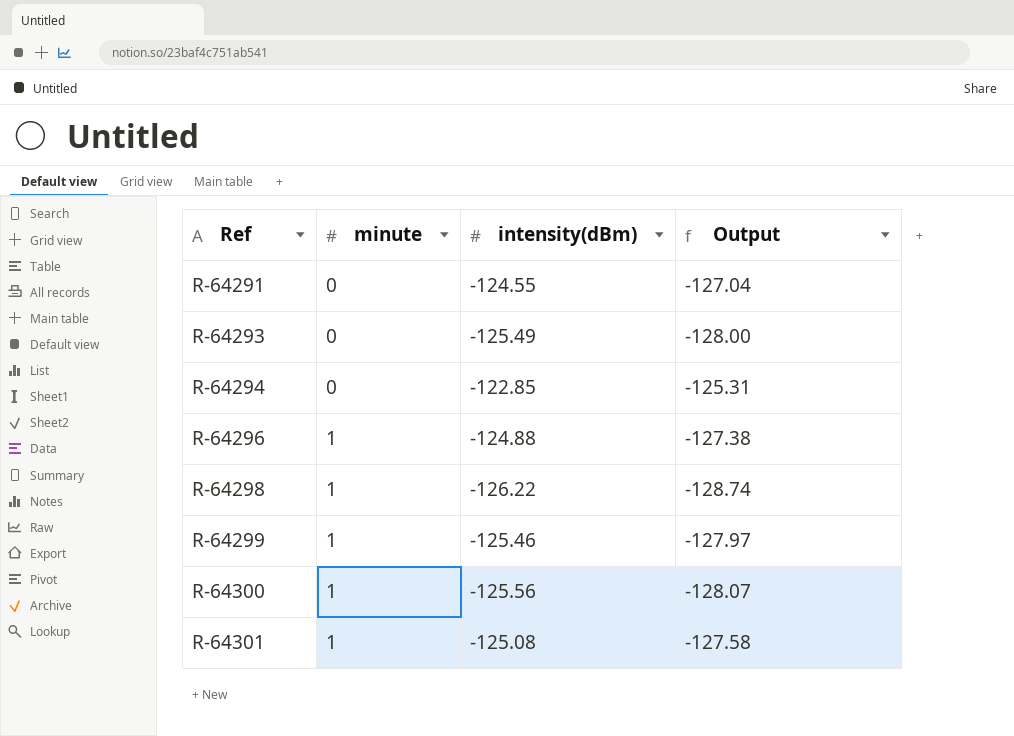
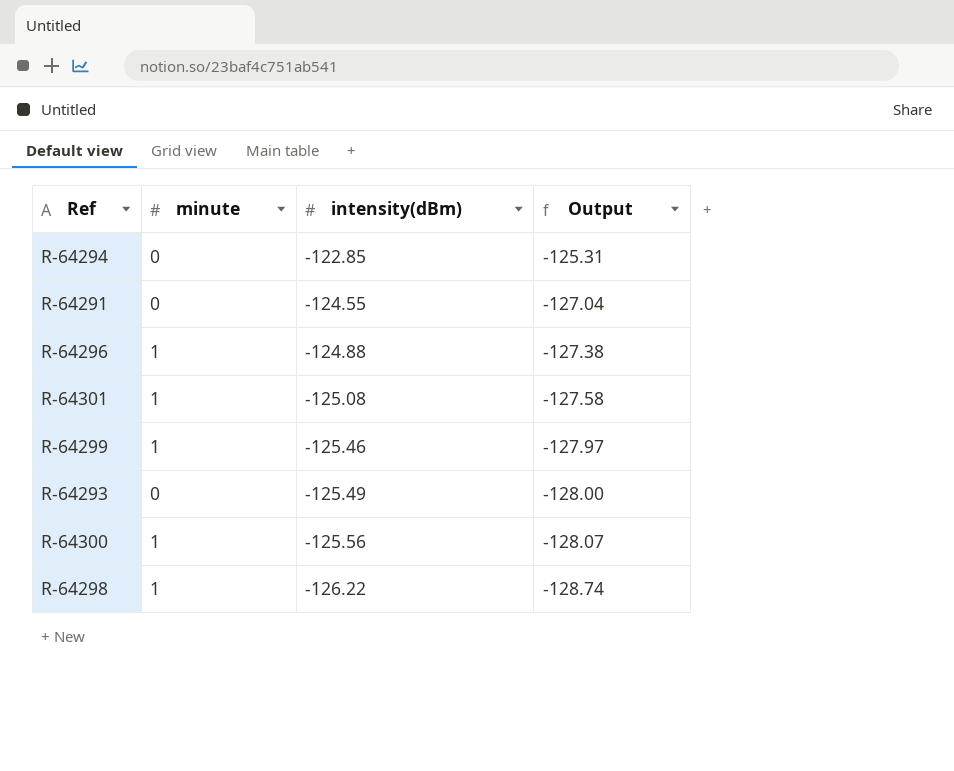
row order: Ref ascending -> intensity(dBm) descending

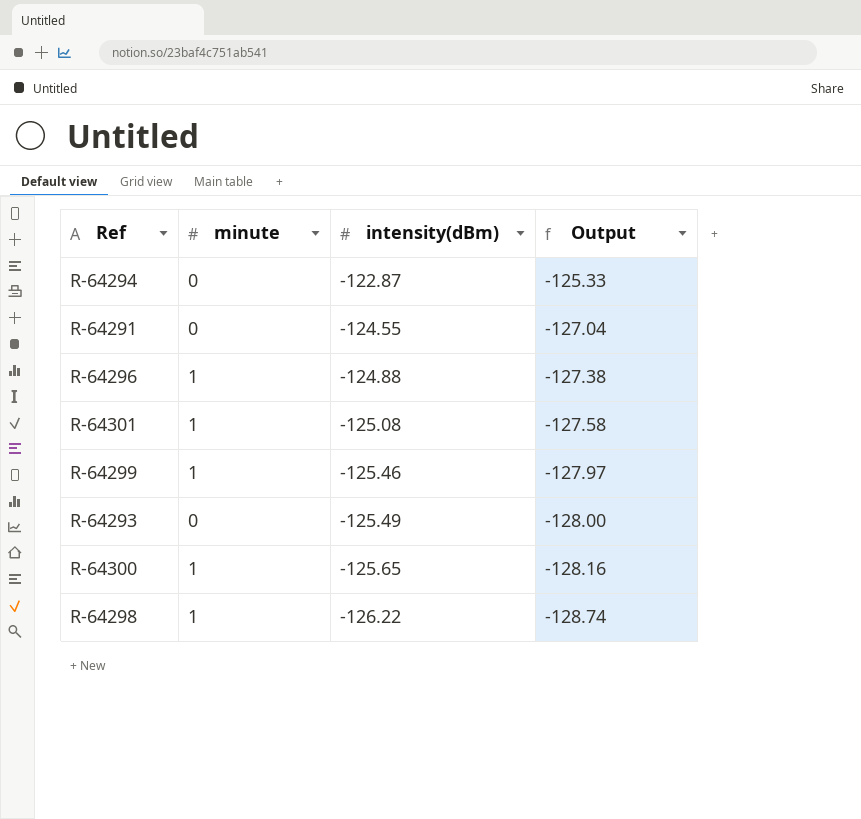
R-64294 | intensity(dBm): -122.85 -> -122.87
R-64294 | Output: -125.31 -> -125.33
R-64300 | intensity(dBm): -125.56 -> -125.65
R-64300 | Output: -128.07 -> -128.16

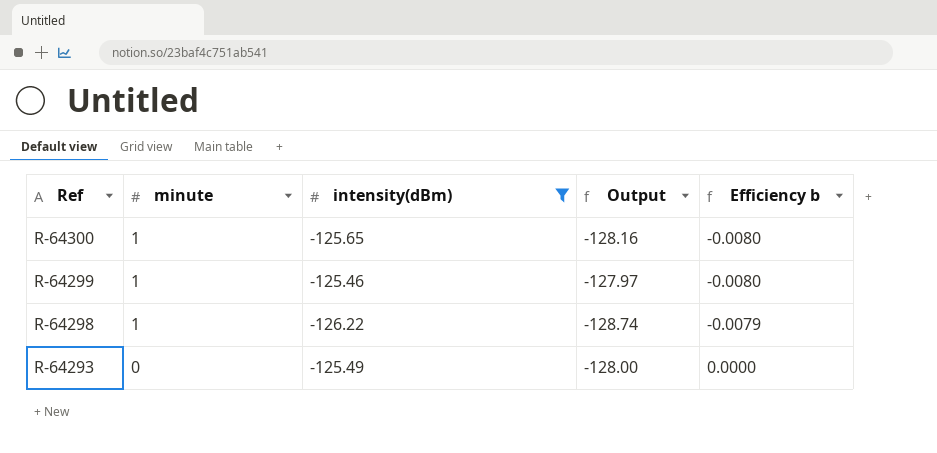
filter: none -> intensity(dBm) <= -125.46
row order: intensity(dBm) descending -> Ref descending
column Efficiency b | formula: none -> [minute] / [intensity(dBm)]

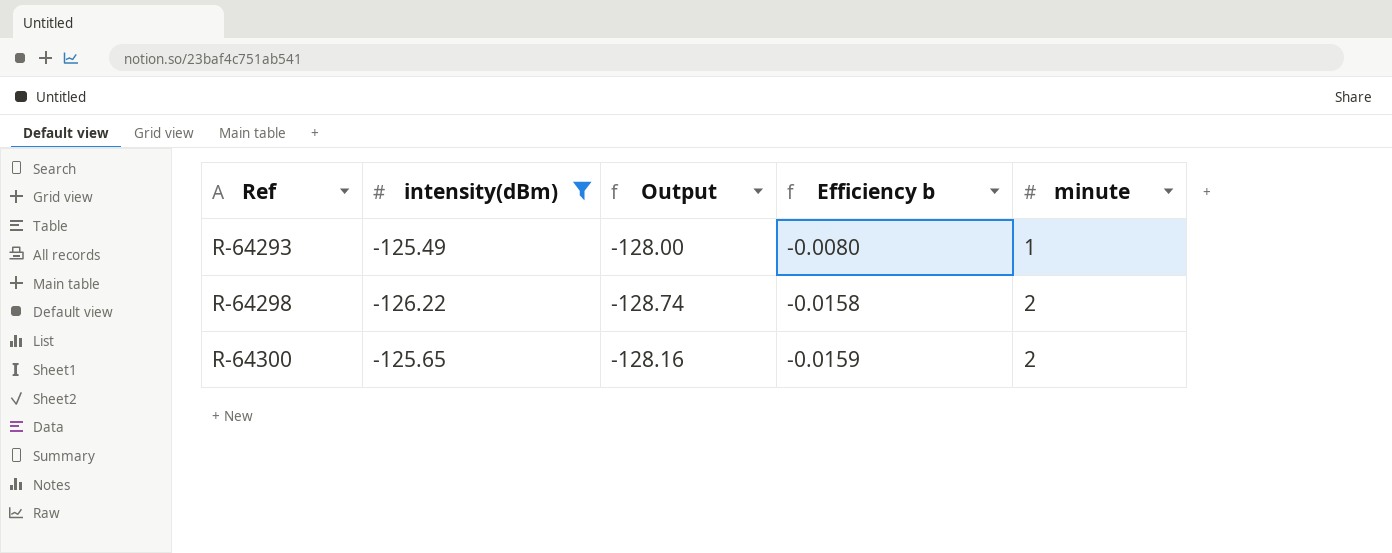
row order: Ref descending -> Ref ascending
column minute | position: 2 -> 5
row R-64299: 1 | -125.46 | -127.97 | -0.0080 -> none
R-64293 | Efficiency b: 0.0000 -> -0.0080
R-64293 | minute: 0 -> 1
R-64298 | Efficiency b: -0.0079 -> -0.0158
R-64298 | minute: 1 -> 2
R-64300 | Efficiency b: -0.0080 -> -0.0159
R-64300 | minute: 1 -> 2

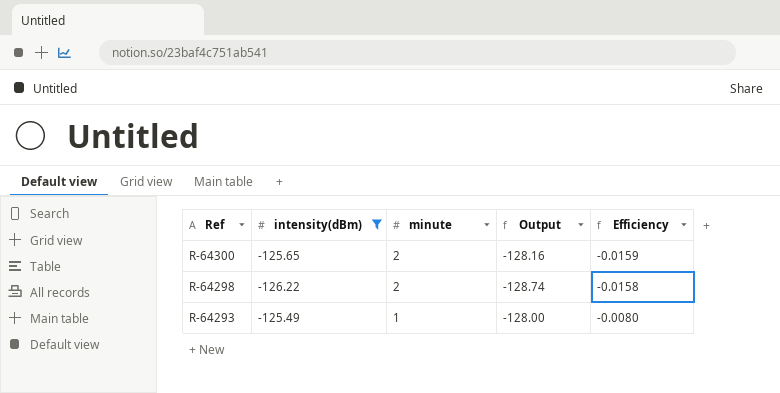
row order: Ref ascending -> Ref descending
column minute | position: 5 -> 3
column name: Efficiency b -> Efficiency

